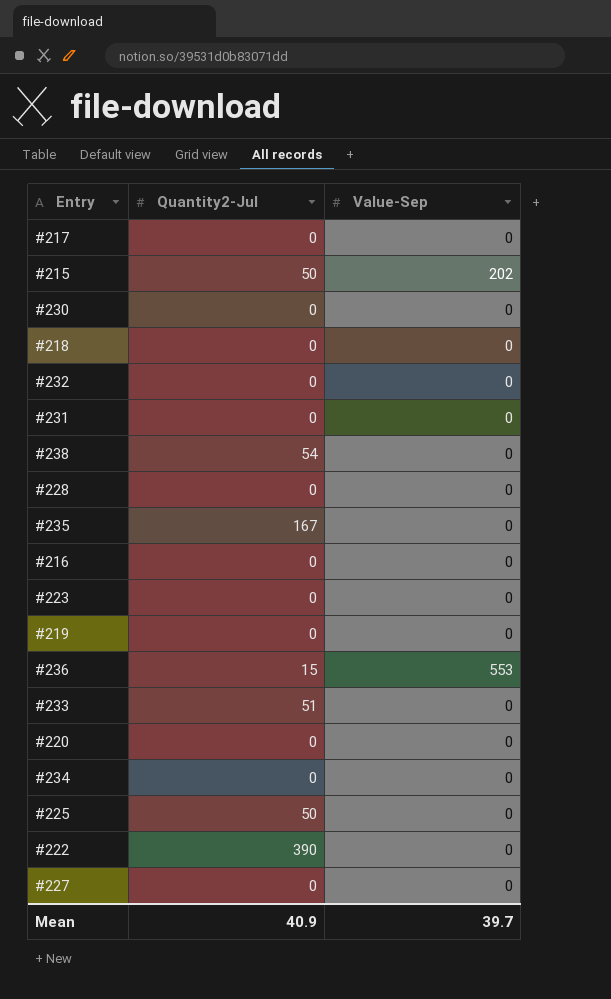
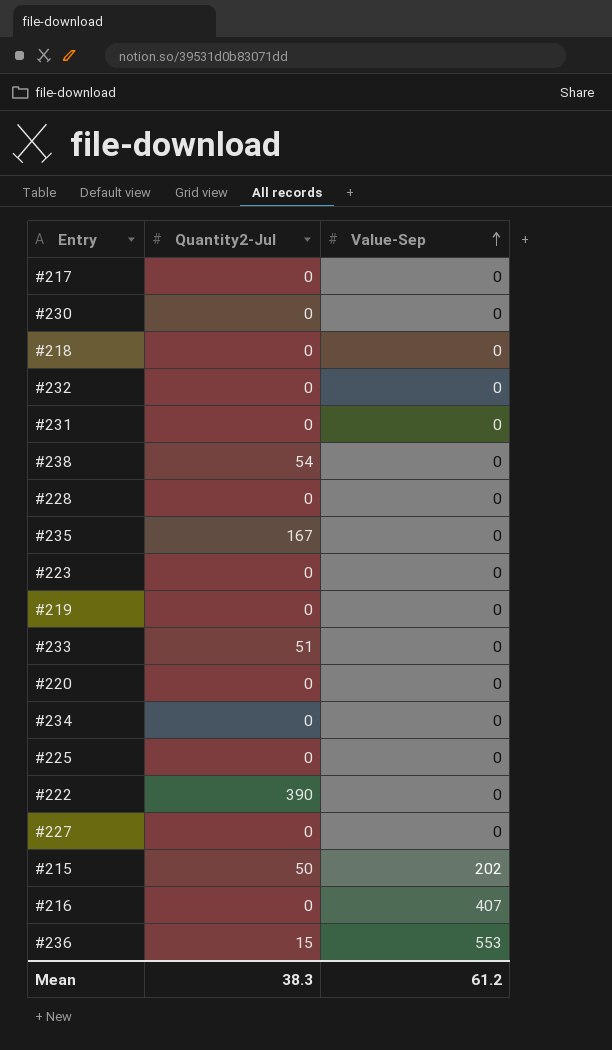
row order: none -> Value-Sep ascending
#225 | Quantity2-Jul: 50 -> 0
#216 | Value-Sep: 0 -> 407
Mean | Quantity2-Jul: 40.9 -> 38.3
Mean | Value-Sep: 39.7 -> 61.2

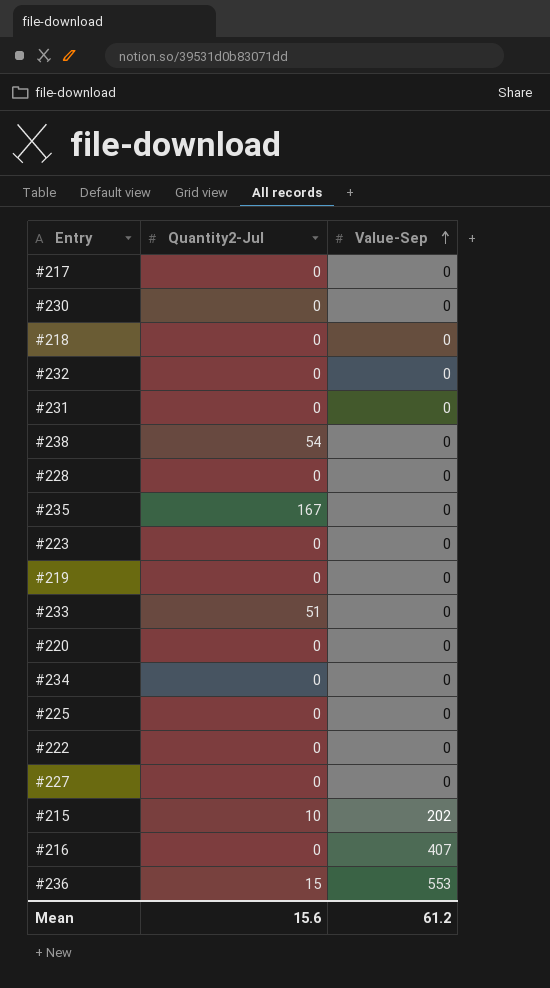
#222 | Quantity2-Jul: 390 -> 0
#215 | Quantity2-Jul: 50 -> 10
Mean | Quantity2-Jul: 38.3 -> 15.6

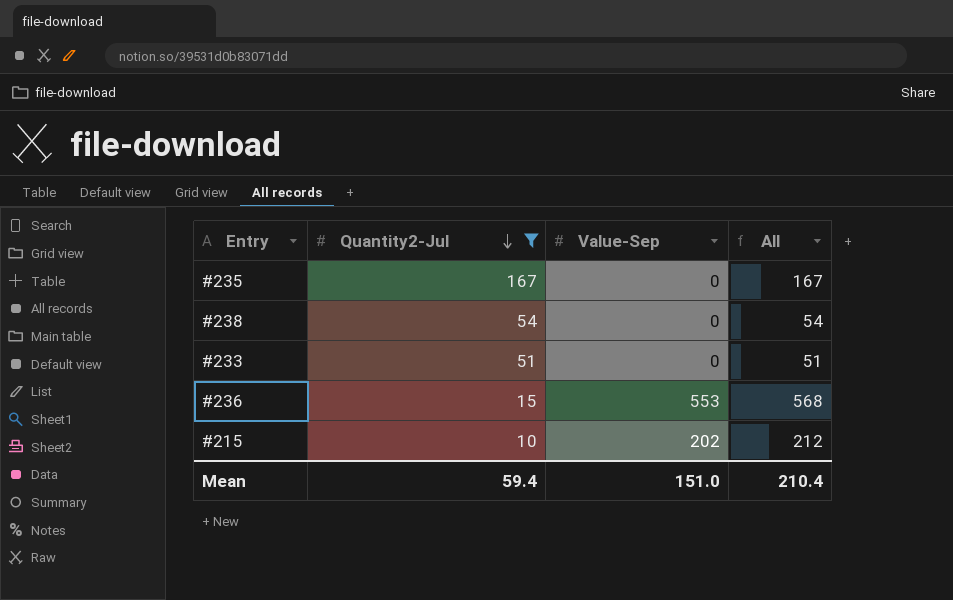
filter: none -> Quantity2-Jul != 0
row order: Value-Sep ascending -> Quantity2-Jul descending
column All | formula: none -> [Quantity2-Jul] + [Value-Sep]
Mean | Quantity2-Jul: 15.6 -> 59.4
Mean | Value-Sep: 61.2 -> 151.0

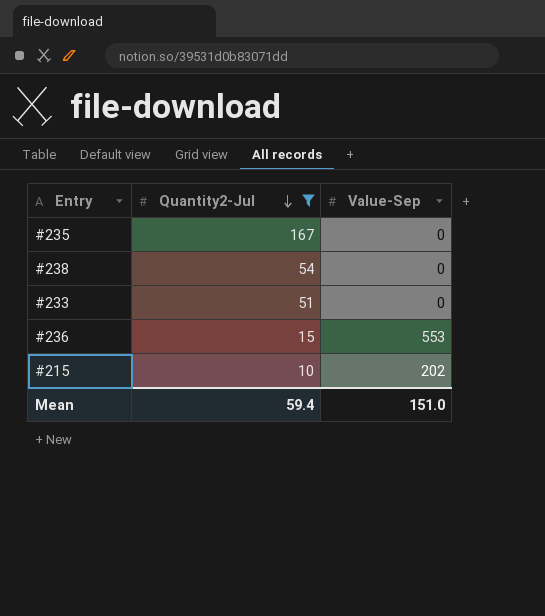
column All | formula: [Quantity2-Jul] + [Value-Sep] -> none

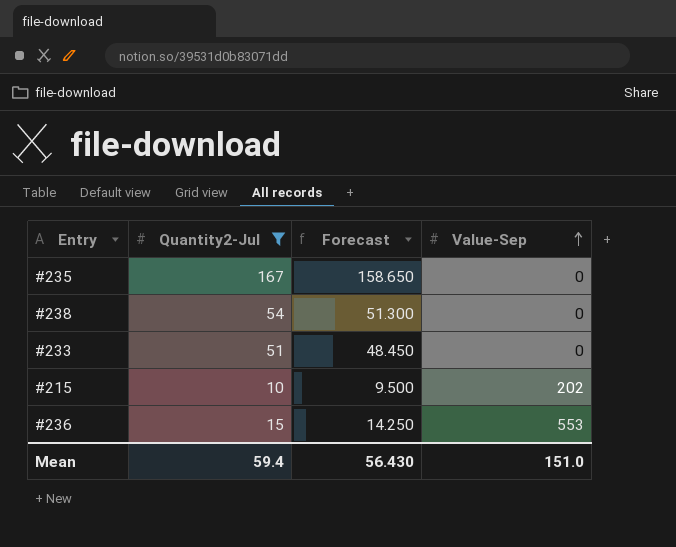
row order: Quantity2-Jul descending -> Value-Sep ascending
column Forecast | formula: none -> [Quantity2-Jul] * 0.95

